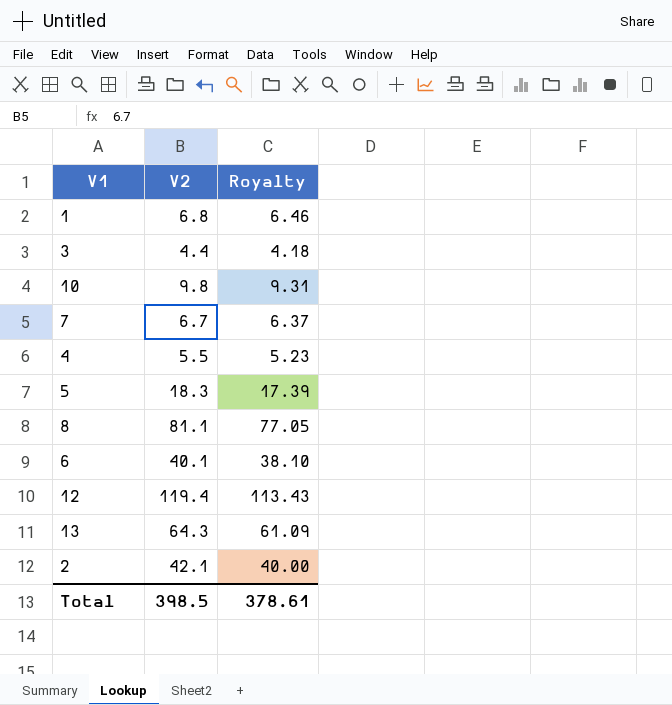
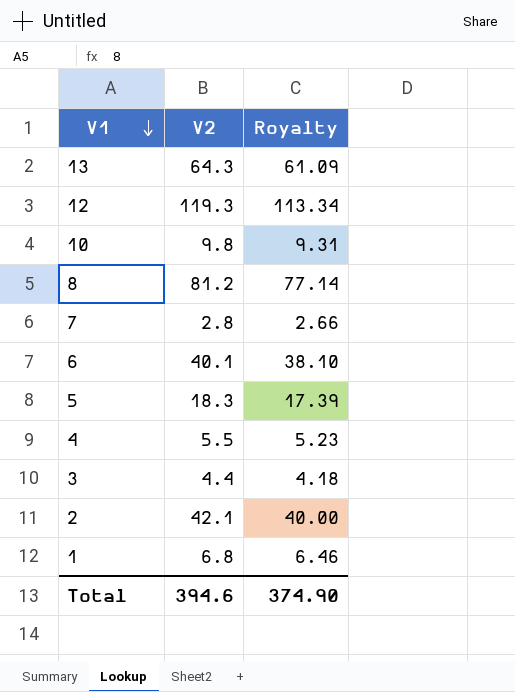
row order: none -> V1 descending
12 | V2: 119.4 -> 119.3
12 | Royalty: 113.43 -> 113.34
8 | V2: 81.1 -> 81.2
8 | Royalty: 77.05 -> 77.14
7 | V2: 6.7 -> 2.8
7 | Royalty: 6.37 -> 2.66
Total | V2: 398.5 -> 394.6
Total | Royalty: 378.61 -> 374.90

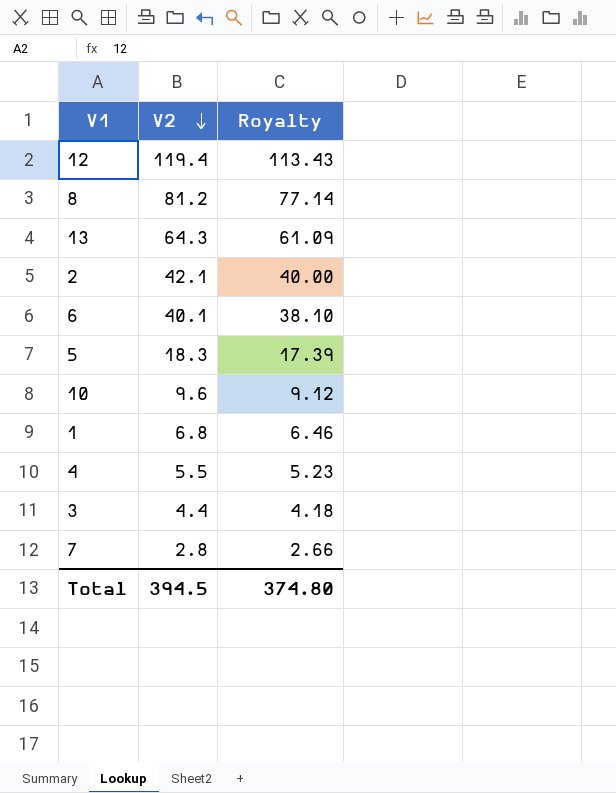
row order: V1 descending -> V2 descending
12 | V2: 119.3 -> 119.4
12 | Royalty: 113.34 -> 113.43
10 | V2: 9.8 -> 9.6
10 | Royalty: 9.31 -> 9.12
Total | V2: 394.6 -> 394.5
Total | Royalty: 374.90 -> 374.80

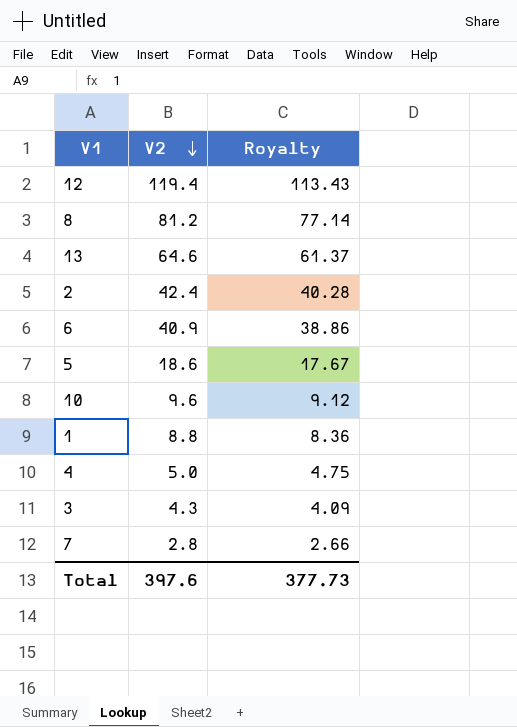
13 | V2: 64.3 -> 64.6
13 | Royalty: 61.09 -> 61.37
2 | V2: 42.1 -> 42.4
2 | Royalty: 40.00 -> 40.28
6 | V2: 40.1 -> 40.9
6 | Royalty: 38.10 -> 38.86
5 | V2: 18.3 -> 18.6
5 | Royalty: 17.39 -> 17.67
1 | V2: 6.8 -> 8.8
1 | Royalty: 6.46 -> 8.36
4 | V2: 5.5 -> 5.0
4 | Royalty: 5.23 -> 4.75
3 | V2: 4.4 -> 4.3
3 | Royalty: 4.18 -> 4.09
Total | V2: 394.5 -> 397.6
Total | Royalty: 374.80 -> 377.73

